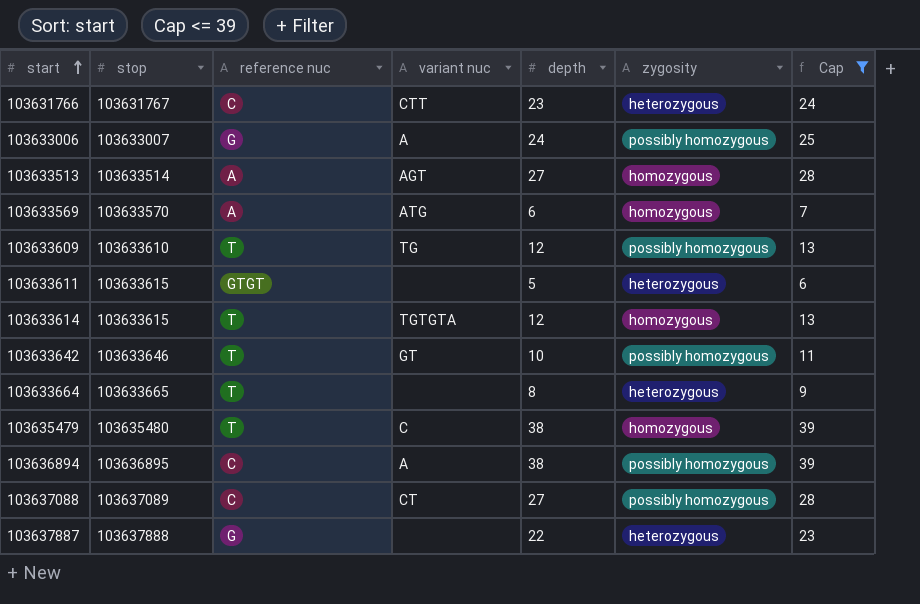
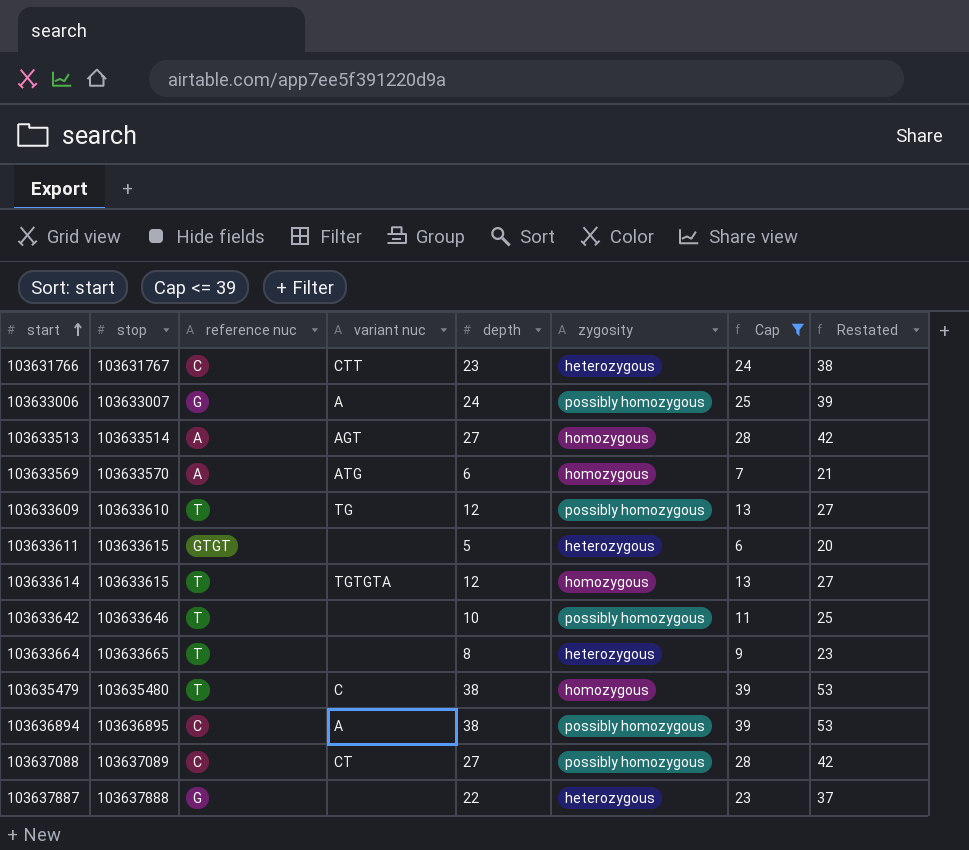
column Restated | formula: none -> [depth] + 15
103633642 | variant nuc: GT -> none

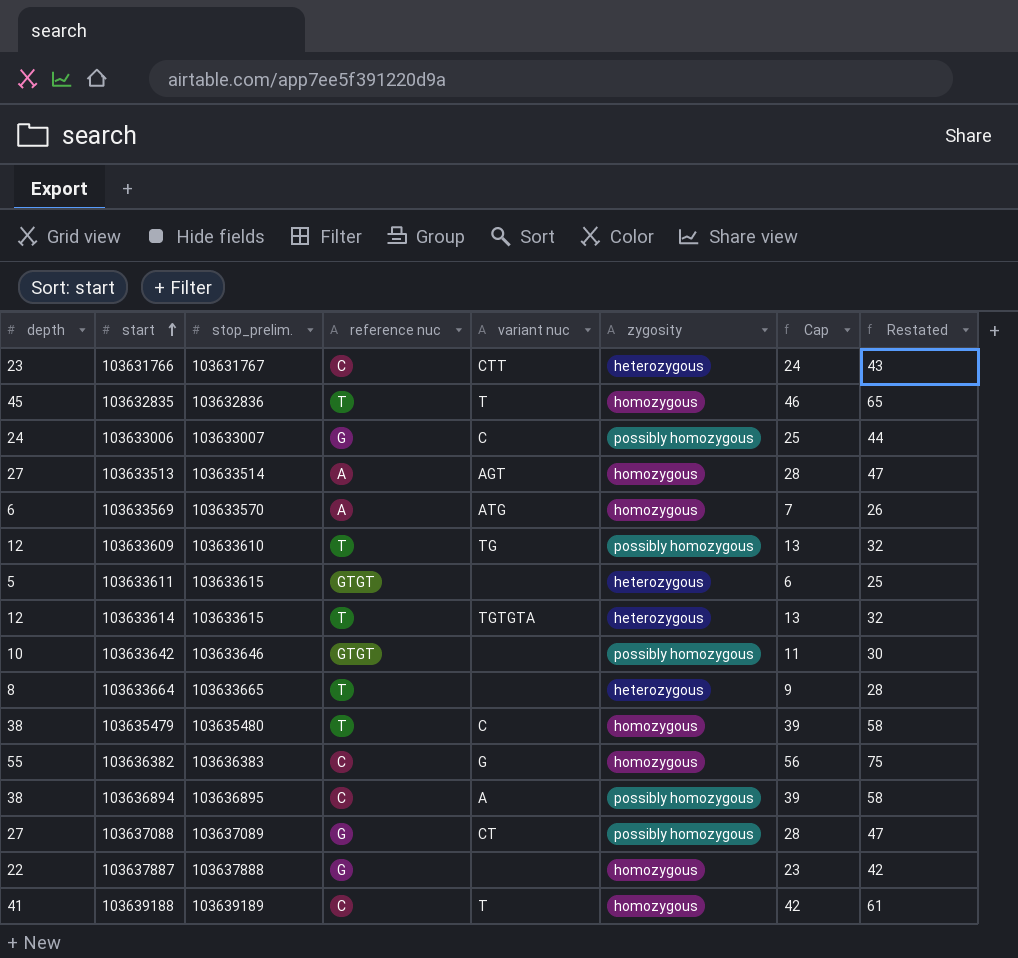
filter: Cap <= 39 -> none
column depth | position: 5 -> 1
column name: stop -> stop_prelim.
column Restated | formula: [depth] + 15 -> [depth] + 20
103633006 | variant nuc: A -> C
103633614 | zygosity: homozygous -> heterozygous
103633642 | reference nuc: T -> GTGT
103637088 | reference nuc: C -> G
103637887 | zygosity: heterozygous -> homozygous

